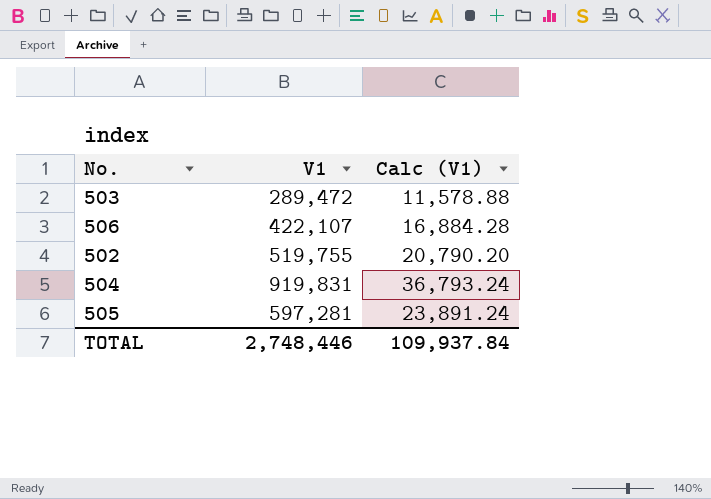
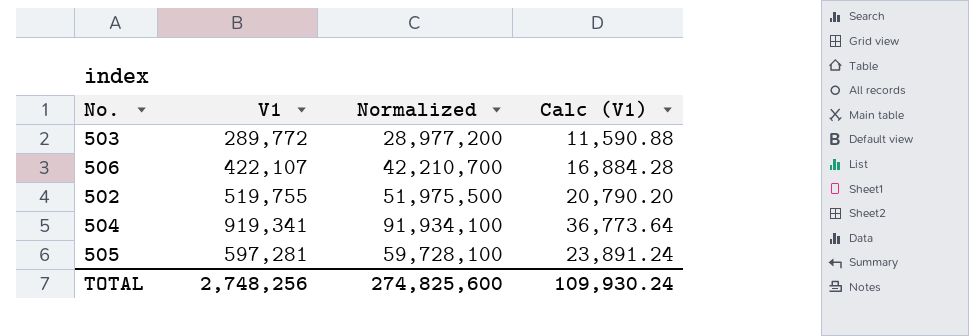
column Normalized | formula: none -> [V1] * 100
503 | V1: 289,472 -> 289,772
503 | Calc (V1): 11,578.88 -> 11,590.88
504 | V1: 919,831 -> 919,341
504 | Calc (V1): 36,793.24 -> 36,773.64
TOTAL | V1: 2,748,446 -> 2,748,256
TOTAL | Calc (V1): 109,937.84 -> 109,930.24

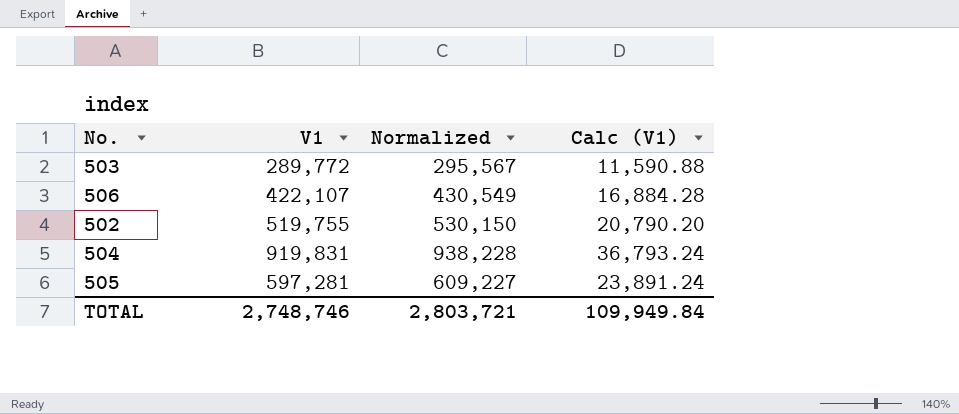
column Normalized | formula: [V1] * 100 -> [V1] * 1.02
504 | V1: 919,341 -> 919,831
504 | Calc (V1): 36,773.64 -> 36,793.24
TOTAL | V1: 2,748,256 -> 2,748,746
TOTAL | Normalized: 274,825,600 -> 2,803,721
TOTAL | Calc (V1): 109,930.24 -> 109,949.84

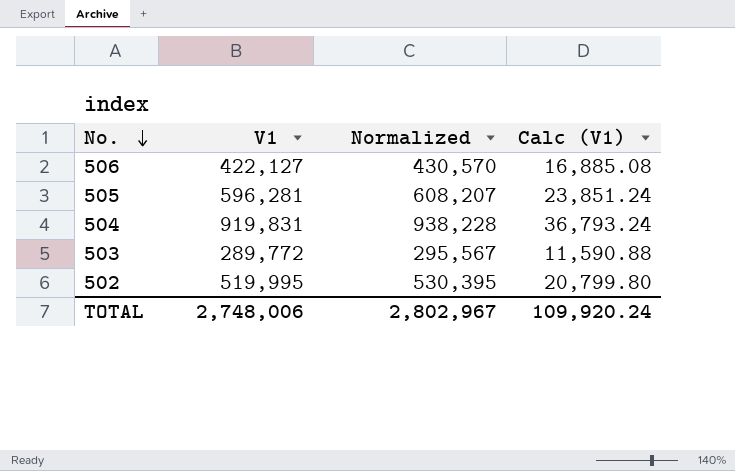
row order: none -> No. descending
506 | V1: 422,107 -> 422,127
506 | Normalized: 430,549 -> 430,570
506 | Calc (V1): 16,884.28 -> 16,885.08
505 | V1: 597,281 -> 596,281
505 | Normalized: 609,227 -> 608,207
505 | Calc (V1): 23,891.24 -> 23,851.24
502 | V1: 519,755 -> 519,995
502 | Normalized: 530,150 -> 530,395
502 | Calc (V1): 20,790.20 -> 20,799.80
TOTAL | V1: 2,748,746 -> 2,748,006
TOTAL | Normalized: 2,803,721 -> 2,802,967
TOTAL | Calc (V1): 109,949.84 -> 109,920.24

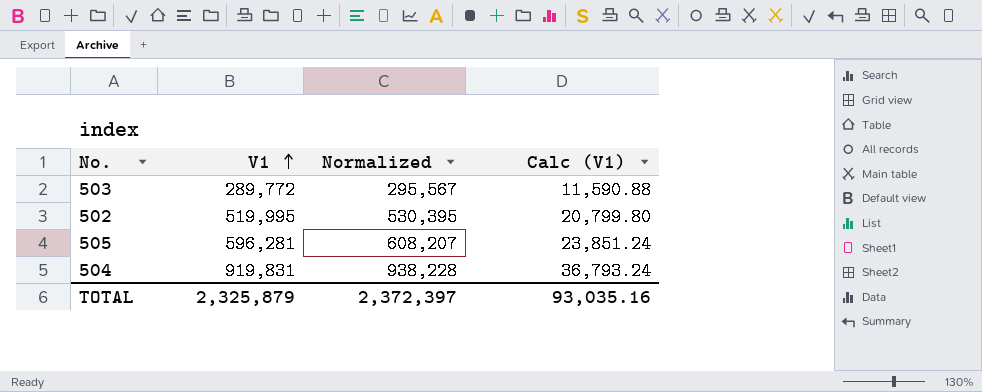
row order: No. descending -> V1 ascending
row 506: 422,127 | 430,570 | 16,885.08 -> none
TOTAL | V1: 2,748,006 -> 2,325,879
TOTAL | Normalized: 2,802,967 -> 2,372,397
TOTAL | Calc (V1): 109,920.24 -> 93,035.16

